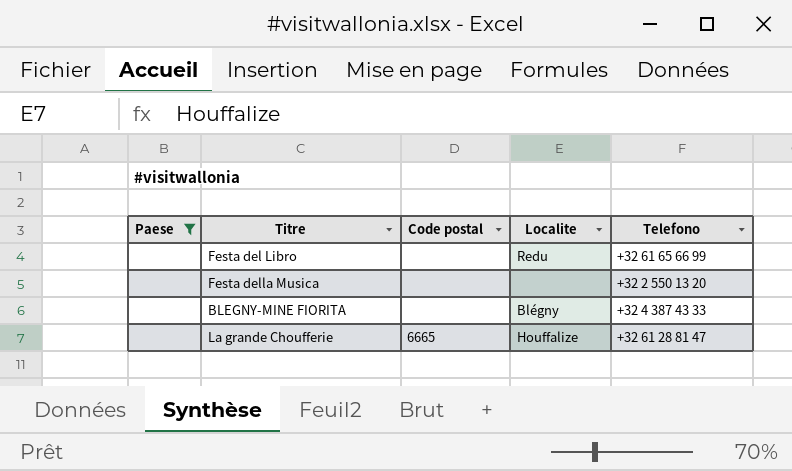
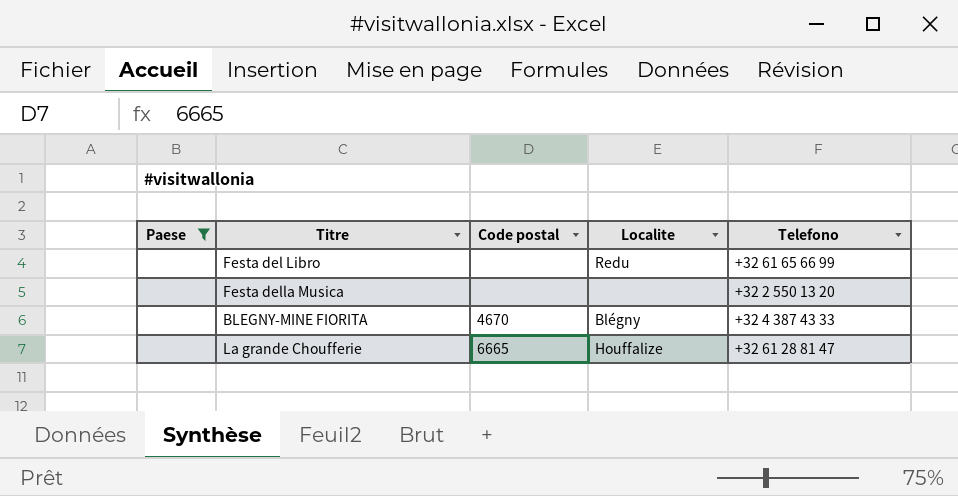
BLEGNY-MINE FIORITA | Code postal: none -> 4670

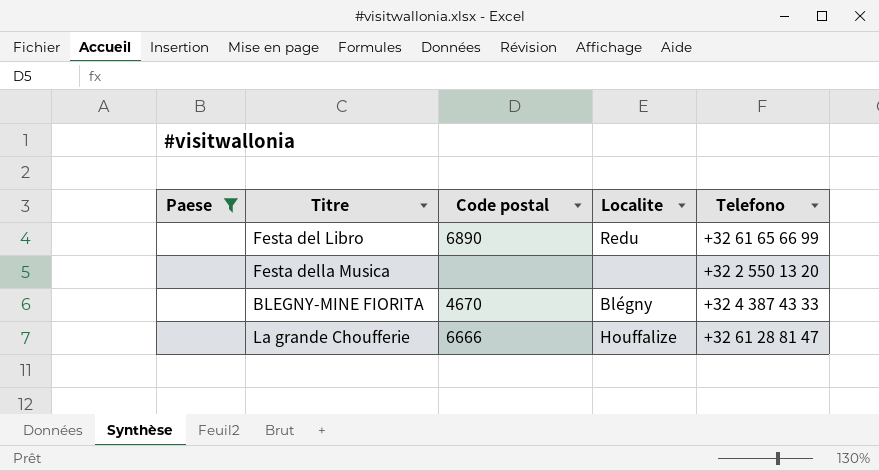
Festa del Libro | Code postal: none -> 6890
La grande Choufferie | Code postal: 6665 -> 6666

